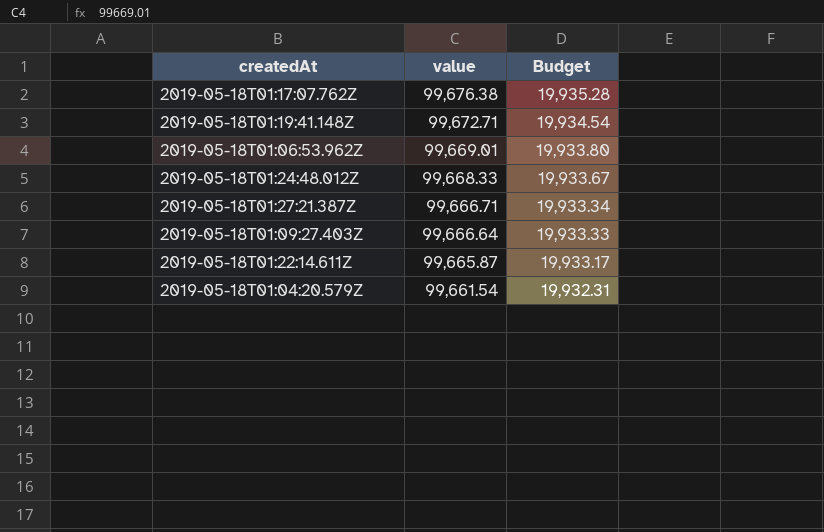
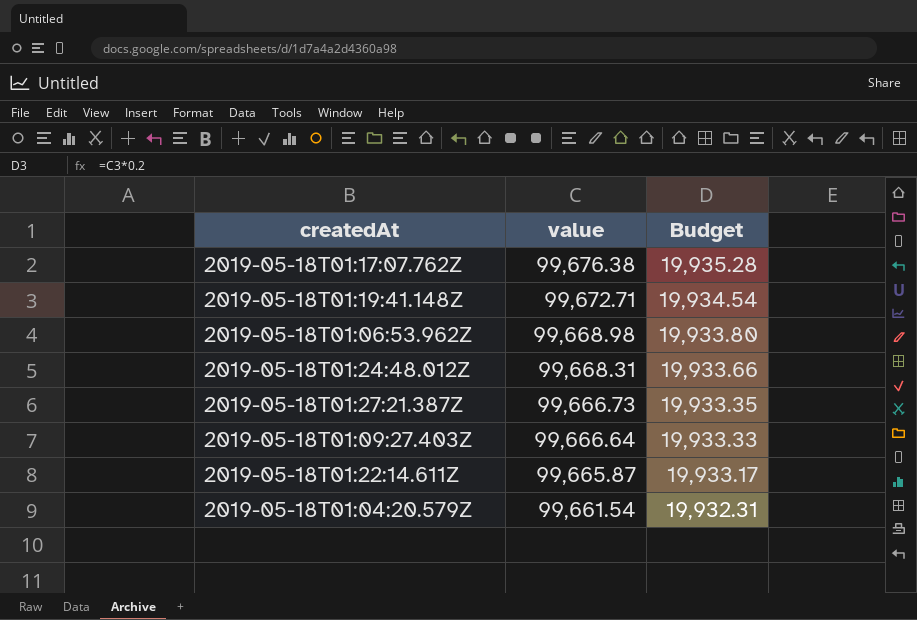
2019-05-18T01:06:53.962Z | value: 99,669.01 -> 99,668.98
2019-05-18T01:24:48.012Z | value: 99,668.33 -> 99,668.31
2019-05-18T01:24:48.012Z | Budget: 19,933.67 -> 19,933.66
2019-05-18T01:27:21.387Z | value: 99,666.71 -> 99,666.73
2019-05-18T01:27:21.387Z | Budget: 19,933.34 -> 19,933.35

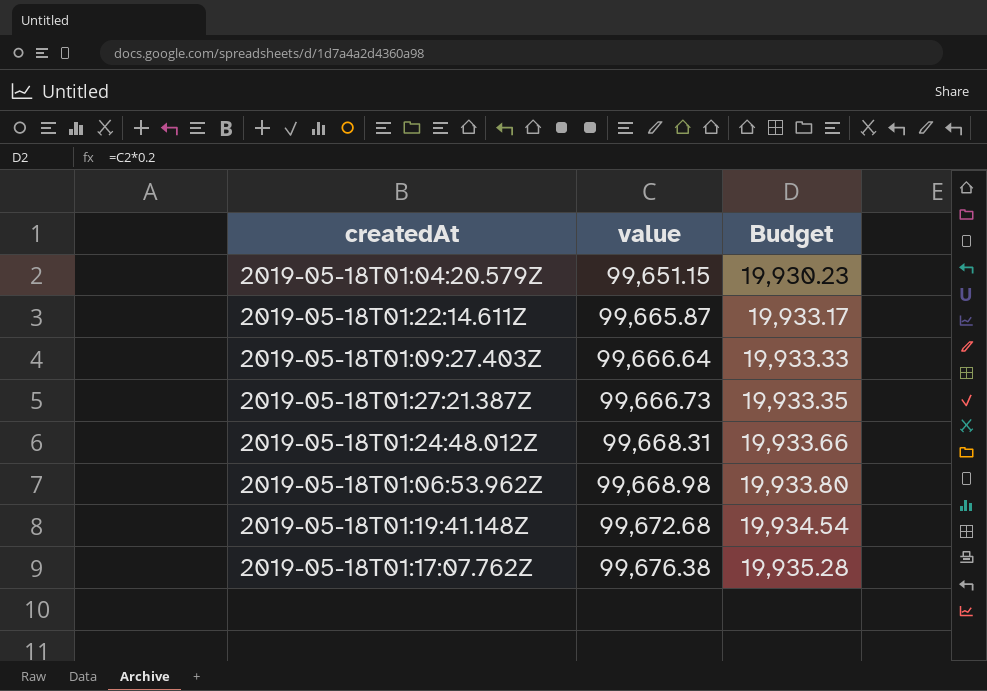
row order: value descending -> value ascending
2019-05-18T01:04:20.579Z | value: 99,661.54 -> 99,651.15
2019-05-18T01:04:20.579Z | Budget: 19,932.31 -> 19,930.23
2019-05-18T01:19:41.148Z | value: 99,672.71 -> 99,672.68

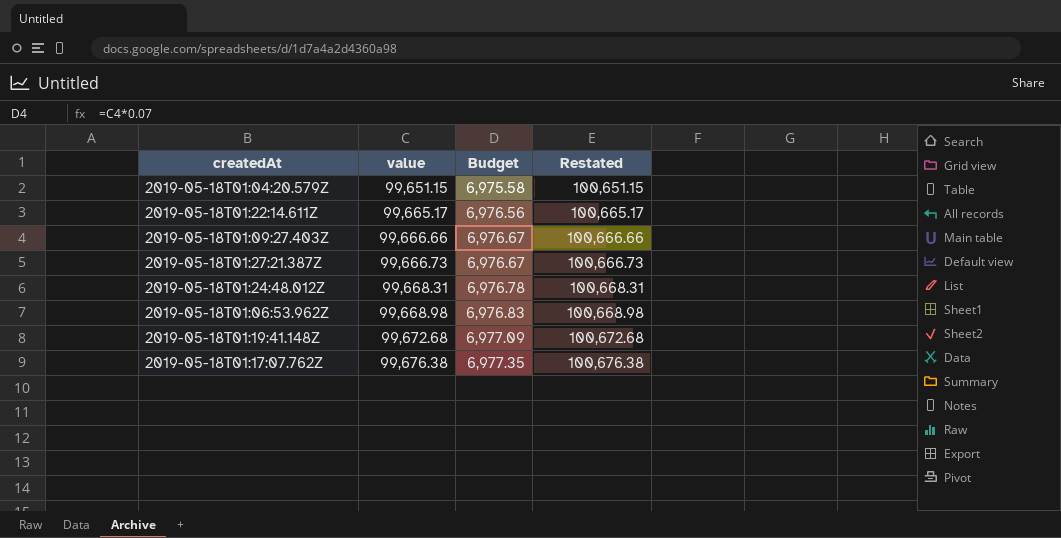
column Budget | formula: [value] * 0.2 -> [value] * 0.07
column Restated | formula: none -> [value] + 1000
2019-05-18T01:22:14.611Z | value: 99,665.87 -> 99,665.17
2019-05-18T01:09:27.403Z | value: 99,666.64 -> 99,666.66

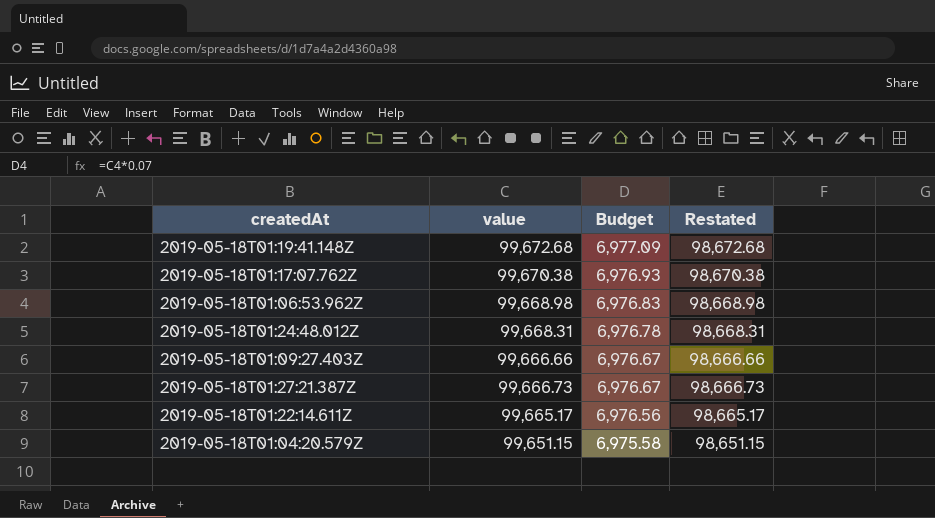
row order: value ascending -> Budget descending
column Restated | formula: [value] + 1000 -> [value] - 1000
2019-05-18T01:17:07.762Z | value: 99,676.38 -> 99,670.38
2019-05-18T01:17:07.762Z | Budget: 6,977.35 -> 6,976.93

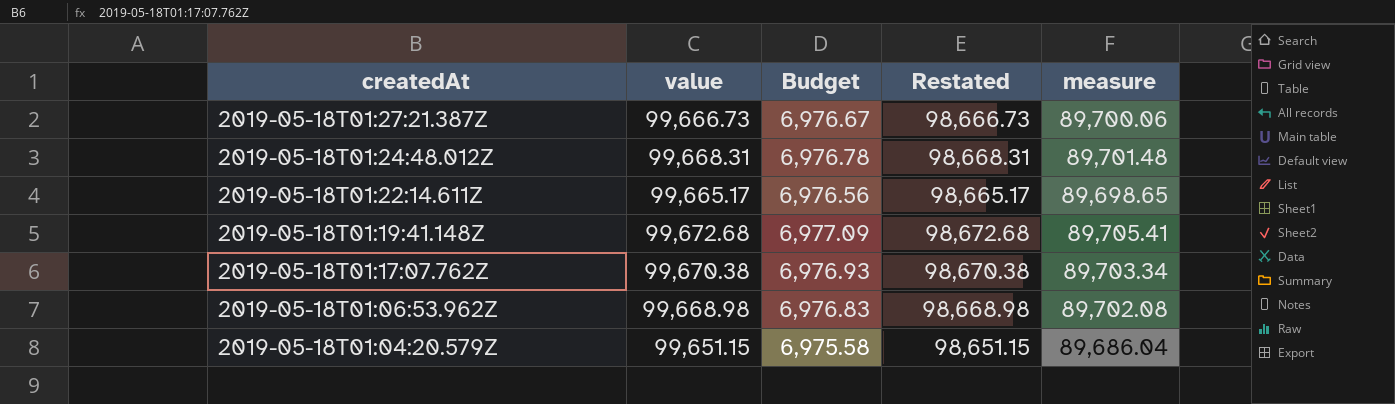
row order: Budget descending -> createdAt descending
column measure | formula: none -> [value] * 0.9
row 2019-05-18T01:09:27.403Z: 99,666.66 | 6,976.67 | 98,666.66 -> none

